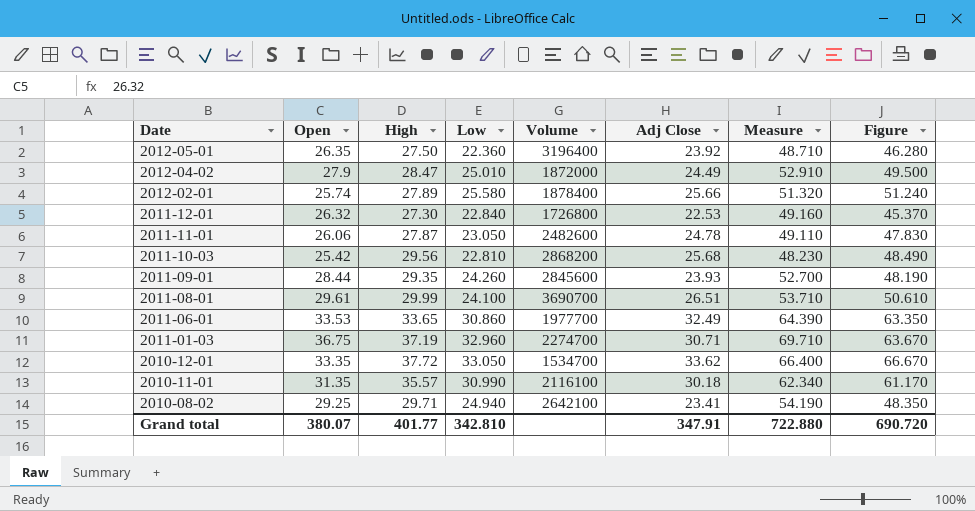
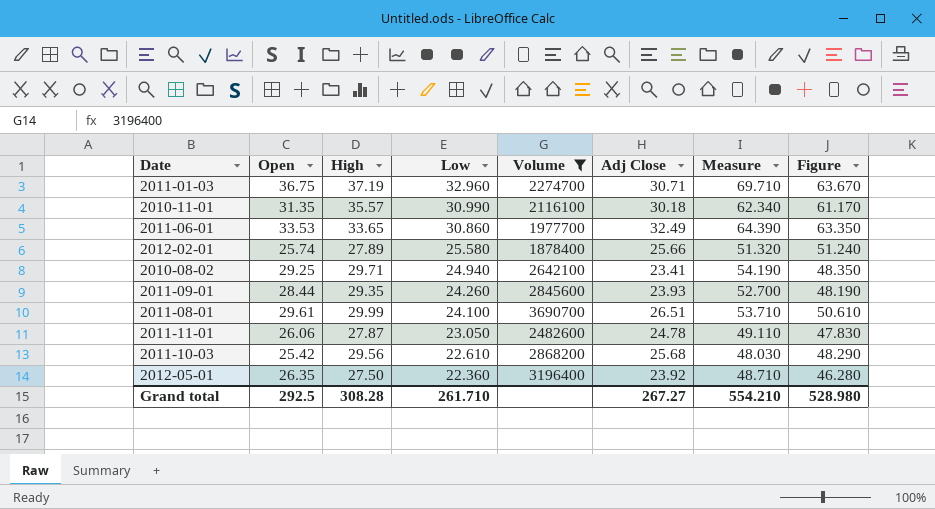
filter: none -> Volume >= 1878400
row order: Date descending -> Low descending
2011-10-03 | Low: 22.810 -> 22.610
2011-10-03 | Measure: 48.230 -> 48.030
2011-10-03 | Figure: 48.490 -> 48.290
Grand total | Open: 380.07 -> 292.5
Grand total | High: 401.77 -> 308.28
Grand total | Low: 342.810 -> 261.710
Grand total | Adj Close: 347.91 -> 267.27
Grand total | Measure: 722.880 -> 554.210
Grand total | Figure: 690.720 -> 528.980

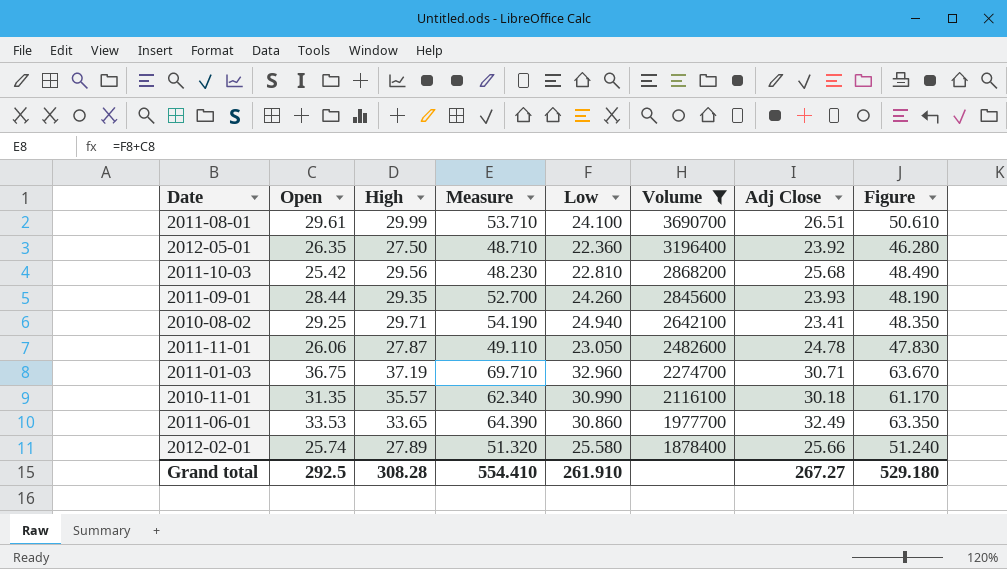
row order: Low descending -> Volume descending
column Measure | position: 7 -> 4
2011-10-03 | Measure: 48.030 -> 48.230
2011-10-03 | Low: 22.610 -> 22.810
2011-10-03 | Figure: 48.290 -> 48.490
Grand total | Measure: 554.210 -> 554.410
Grand total | Low: 261.710 -> 261.910
Grand total | Figure: 528.980 -> 529.180

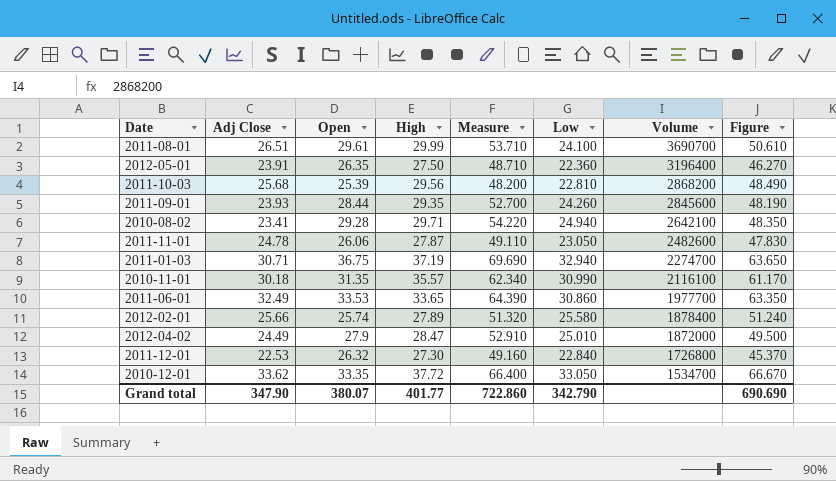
filter: Volume >= 1878400 -> none
column Adj Close | position: 7 -> 2
2012-05-01 | Adj Close: 23.92 -> 23.91
2012-05-01 | Figure: 46.280 -> 46.270
2011-10-03 | Open: 25.42 -> 25.39
2011-10-03 | Measure: 48.230 -> 48.200
2010-08-02 | Open: 29.25 -> 29.28
2010-08-02 | Measure: 54.190 -> 54.220
2011-01-03 | Measure: 69.710 -> 69.690
2011-01-03 | Low: 32.960 -> 32.940
2011-01-03 | Figure: 63.670 -> 63.650
Grand total | Adj Close: 267.27 -> 347.90
Grand total | Open: 292.5 -> 380.07
Grand total | High: 308.28 -> 401.77
Grand total | Measure: 554.410 -> 722.860
Grand total | Low: 261.910 -> 342.790
Grand total | Figure: 529.180 -> 690.690

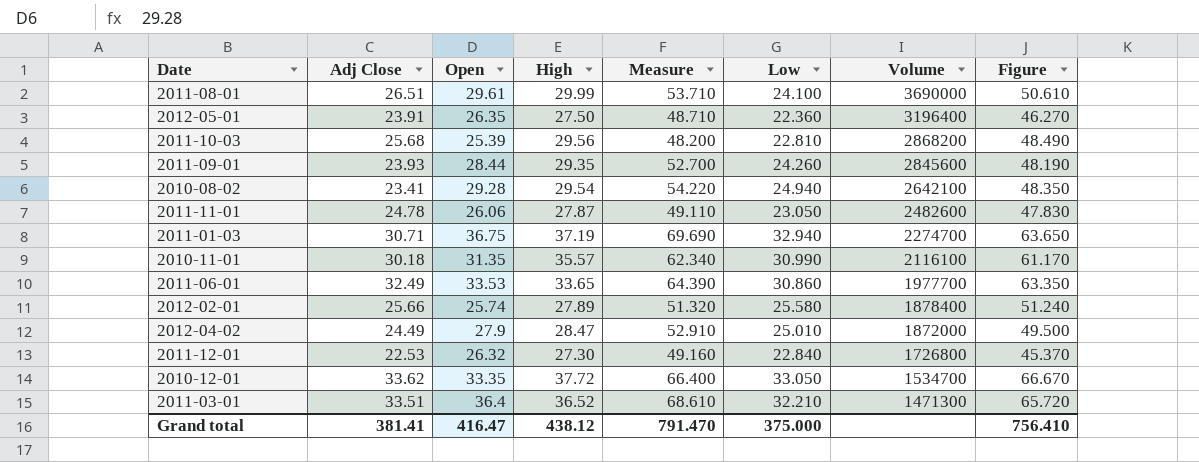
2011-08-01 | Volume: 3690700 -> 3690000
2010-08-02 | High: 29.71 -> 29.54
row 2011-03-01: none -> 33.51 | 36.4 | 36.52 | 68.610 | 32.210 | 1471300 | 65.720
Grand total | Adj Close: 347.90 -> 381.41
Grand total | Open: 380.07 -> 416.47
Grand total | High: 401.77 -> 438.12
Grand total | Measure: 722.860 -> 791.470
Grand total | Low: 342.790 -> 375.000
Grand total | Figure: 690.690 -> 756.410

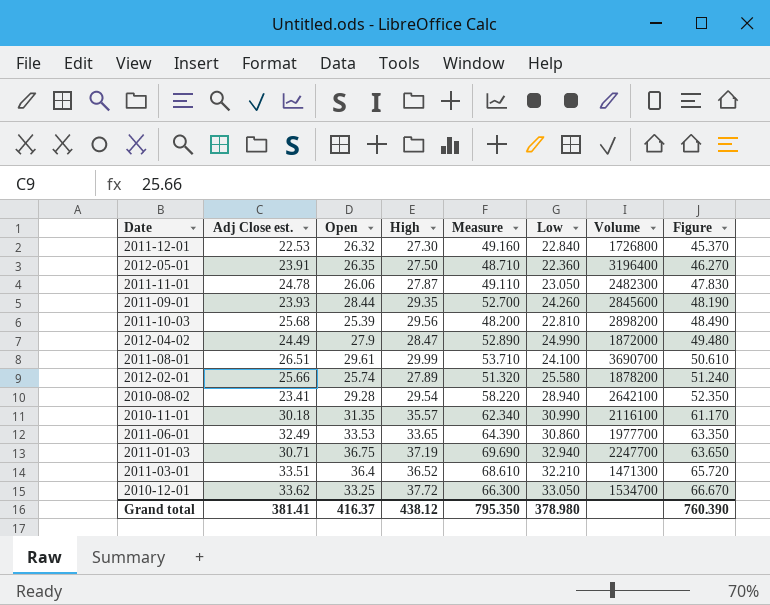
row order: Volume descending -> Figure ascending
column name: Adj Close -> Adj Close est.
2011-11-01 | Volume: 2482600 -> 2482300
2011-10-03 | Volume: 2868200 -> 2898200
2012-04-02 | Measure: 52.910 -> 52.890
2012-04-02 | Low: 25.010 -> 24.990
2012-04-02 | Figure: 49.500 -> 49.480
2011-08-01 | Volume: 3690000 -> 3690700
2012-02-01 | Volume: 1878400 -> 1878200
2010-08-02 | Measure: 54.220 -> 58.220
2010-08-02 | Low: 24.940 -> 28.940
2010-08-02 | Figure: 48.350 -> 52.350
2011-01-03 | Volume: 2274700 -> 2247700
2010-12-01 | Open: 33.35 -> 33.25
2010-12-01 | Measure: 66.400 -> 66.300
Grand total | Open: 416.47 -> 416.37
Grand total | Measure: 791.470 -> 795.350
Grand total | Low: 375.000 -> 378.980
Grand total | Figure: 756.410 -> 760.390

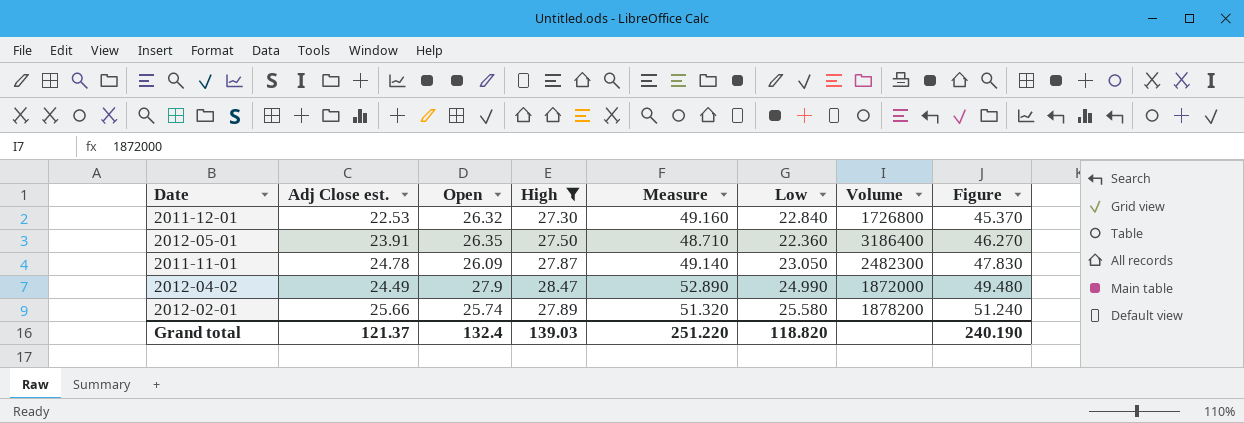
filter: none -> High <= 28.47
2012-05-01 | Volume: 3196400 -> 3186400
2011-11-01 | Open: 26.06 -> 26.09
2011-11-01 | Measure: 49.110 -> 49.140
Grand total | Adj Close est.: 381.41 -> 121.37
Grand total | Open: 416.37 -> 132.4
Grand total | High: 438.12 -> 139.03
Grand total | Measure: 795.350 -> 251.220
Grand total | Low: 378.980 -> 118.820
Grand total | Figure: 760.390 -> 240.190

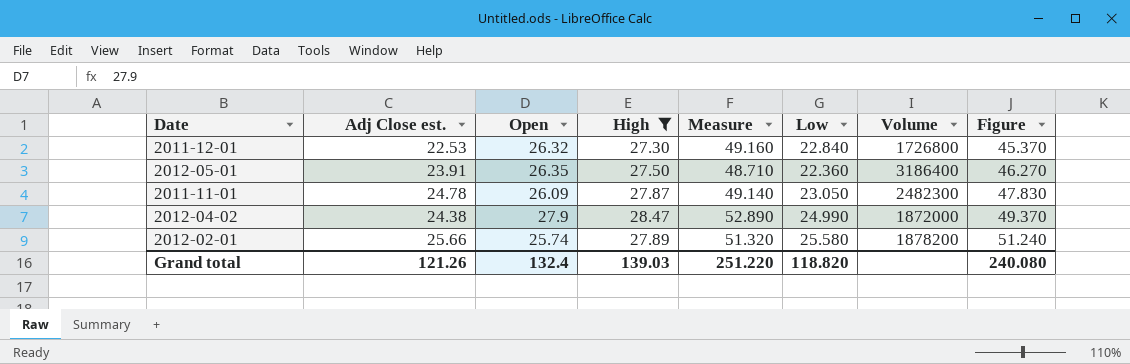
2012-04-02 | Adj Close est.: 24.49 -> 24.38
2012-04-02 | Figure: 49.480 -> 49.370
Grand total | Adj Close est.: 121.37 -> 121.26
Grand total | Figure: 240.190 -> 240.080

